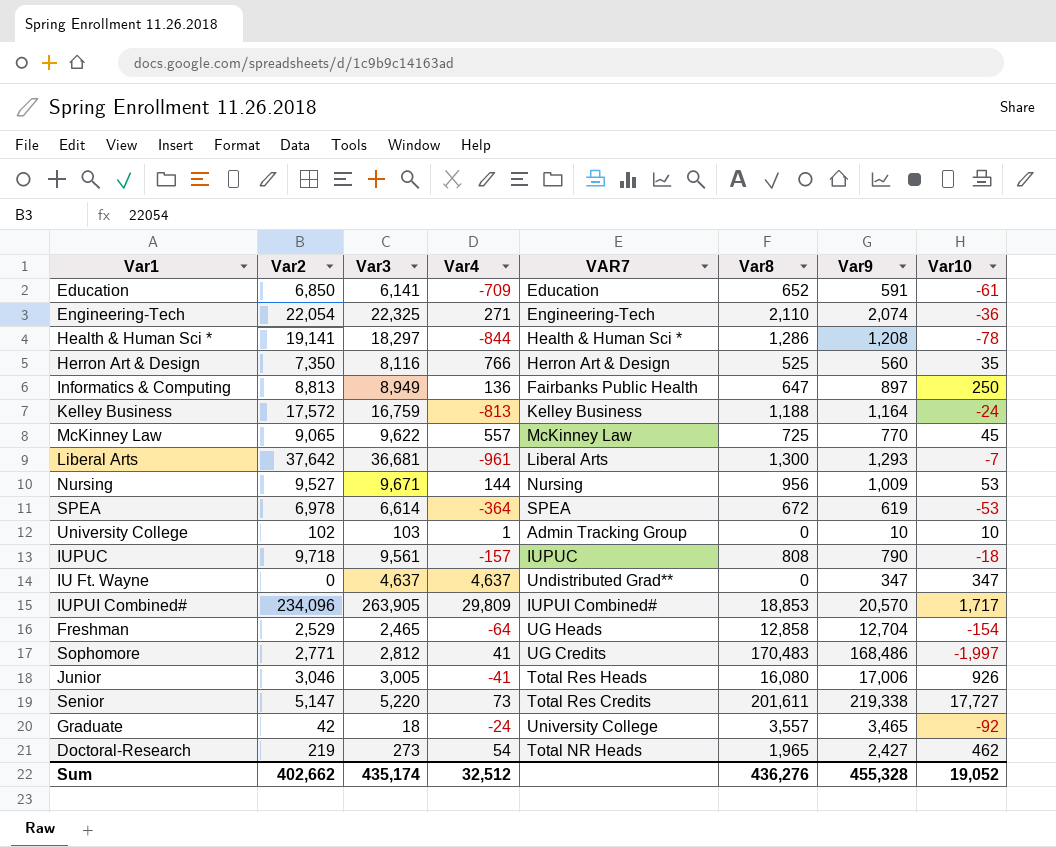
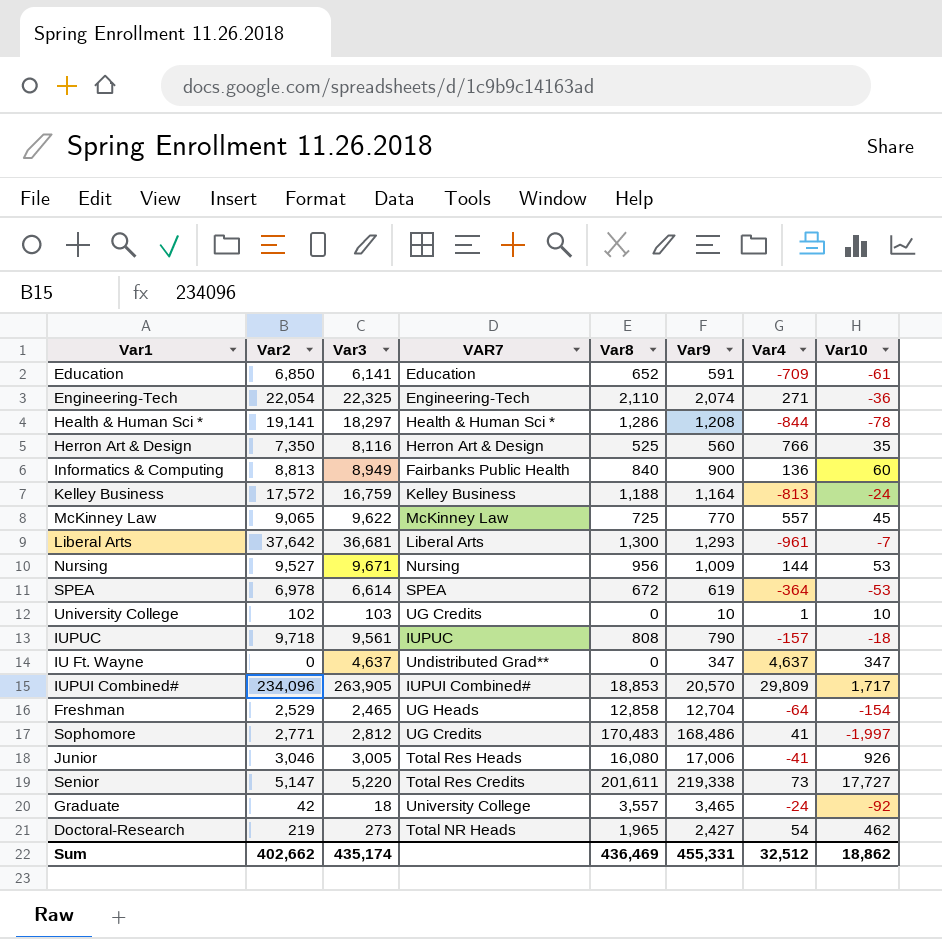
column Var4 | position: 4 -> 7
Informatics & Computing | Var8: 647 -> 840
Informatics & Computing | Var9: 897 -> 900
Informatics & Computing | Var10: 250 -> 60
University College | VAR7: Admin Tracking Group -> UG Credits
Sum | Var8: 436,276 -> 436,469
Sum | Var9: 455,328 -> 455,331
Sum | Var10: 19,052 -> 18,862

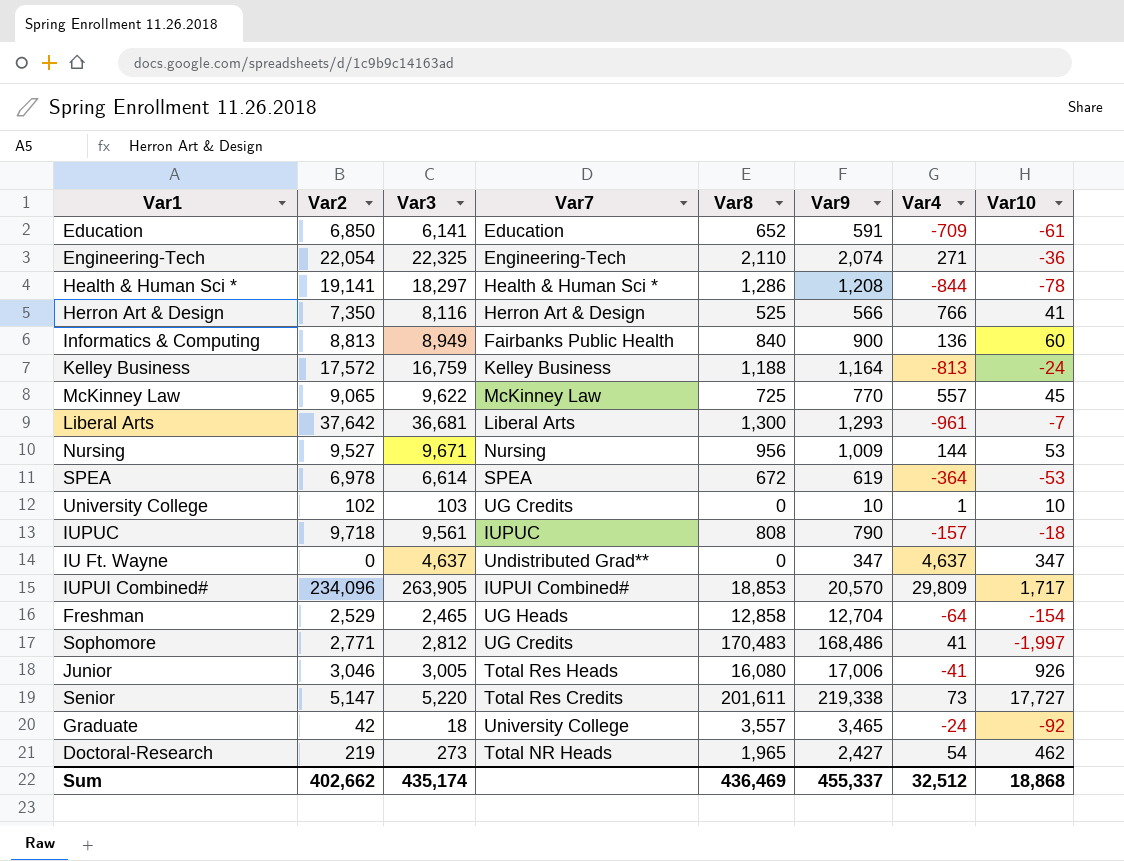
column name: VAR7 -> Var7
Herron Art & Design | Var9: 560 -> 566
Herron Art & Design | Var10: 35 -> 41
Sum | Var9: 455,331 -> 455,337
Sum | Var10: 18,862 -> 18,868

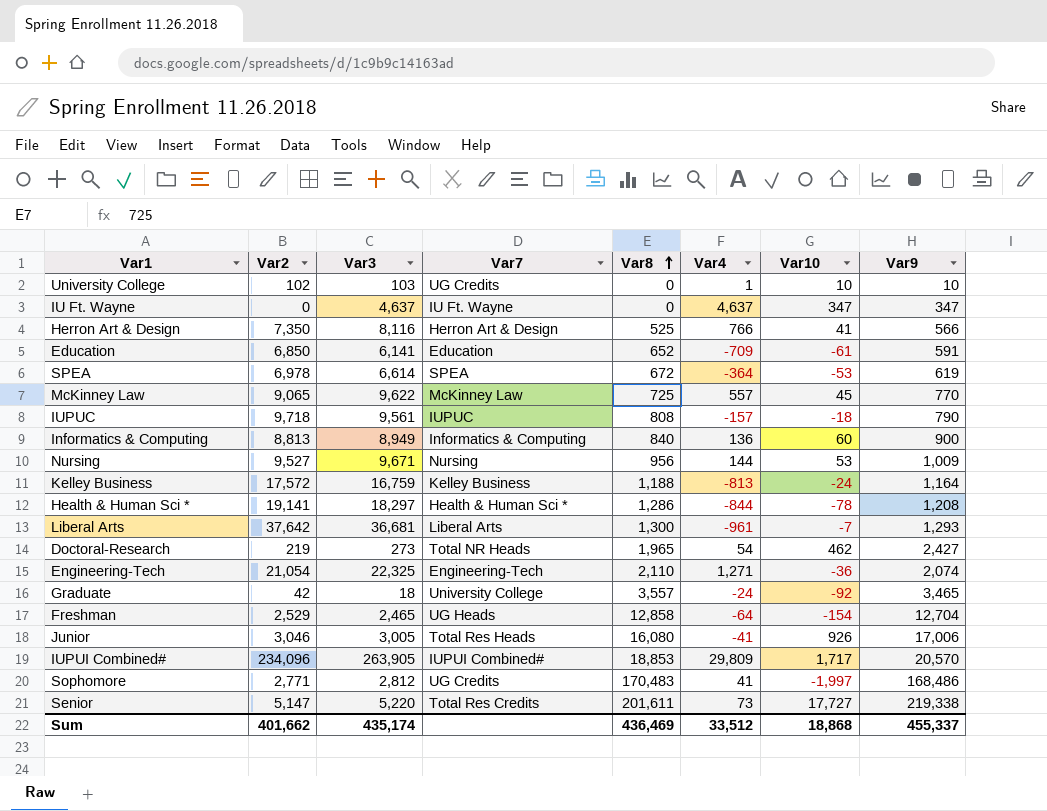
row order: none -> Var8 ascending
column Var9 | position: 6 -> 8
IU Ft. Wayne | Var7: Undistributed Grad** -> IU Ft. Wayne
Informatics & Computing | Var7: Fairbanks Public Health -> Informatics & Computing
Engineering-Tech | Var2: 22,054 -> 21,054
Engineering-Tech | Var4: 271 -> 1,271
Sum | Var2: 402,662 -> 401,662
Sum | Var4: 32,512 -> 33,512

